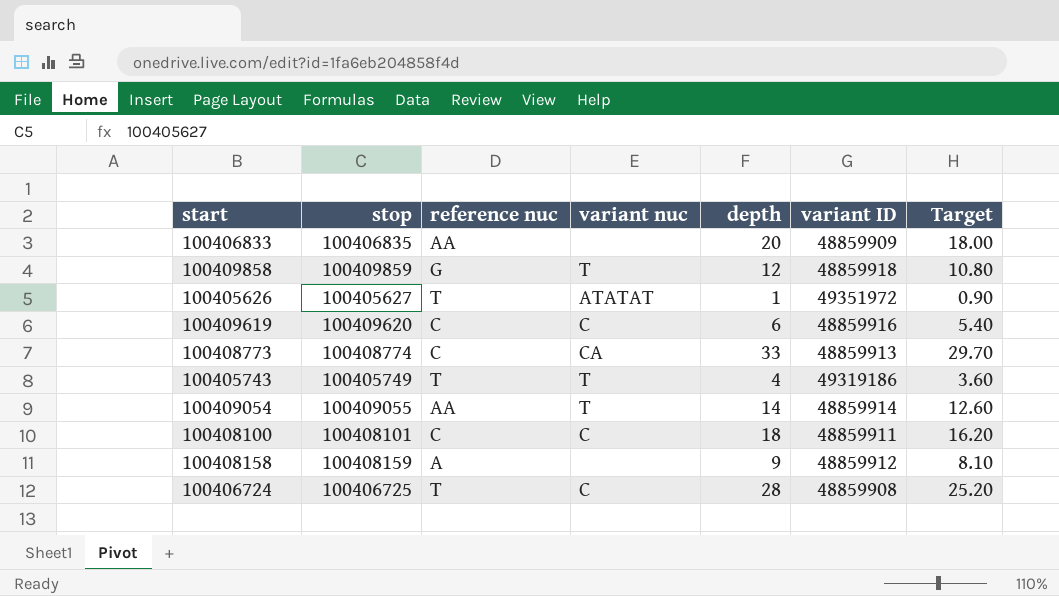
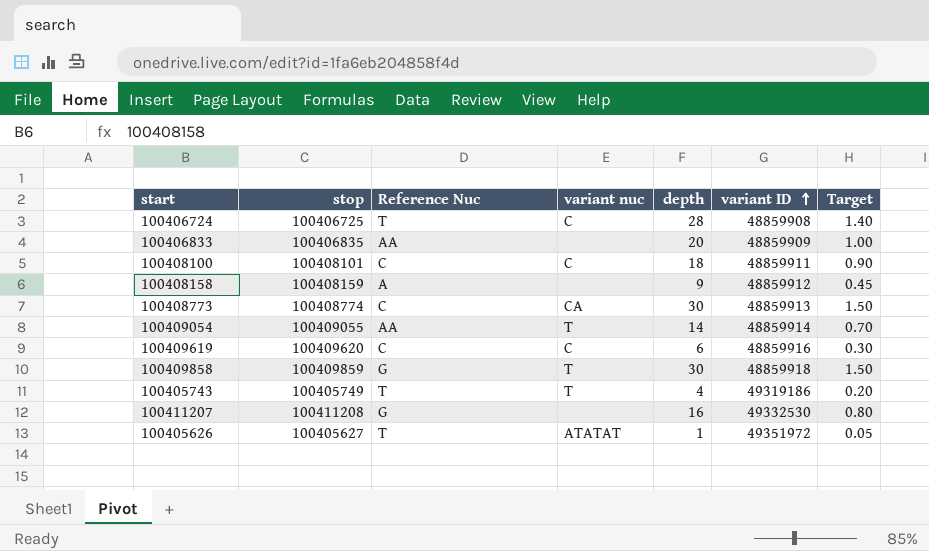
row order: none -> variant ID ascending
column name: reference nuc -> Reference Nuc
column Target | formula: [depth] * 0.9 -> [depth] * 0.05
100408773 | depth: 33 -> 30
100409858 | depth: 12 -> 30
row 100411207: none -> 100411208 | G | none | 16 | 49332530 | 0.80

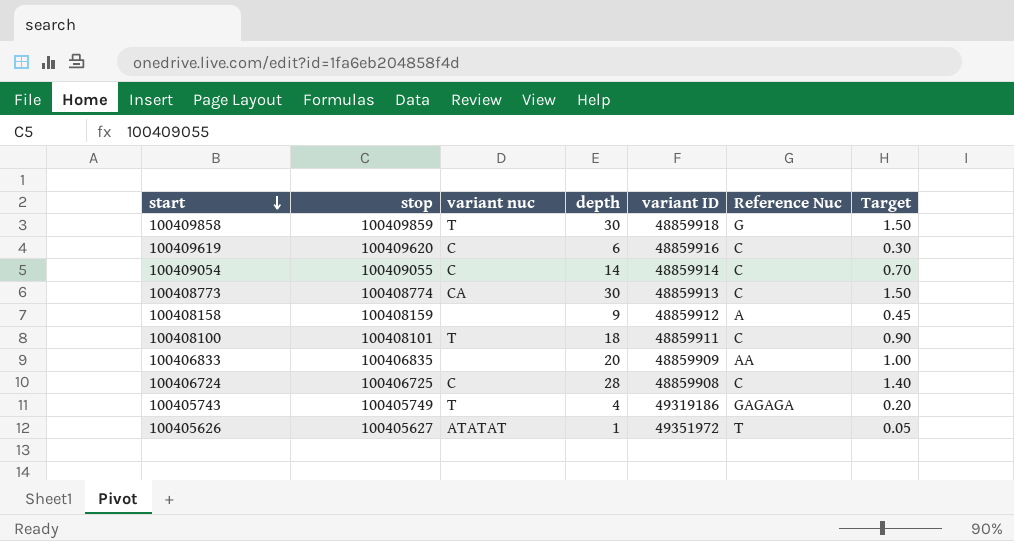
row order: variant ID ascending -> start descending
column Reference Nuc | position: 3 -> 6
row 100411207: 100411208 | G | none | 16 | 49332530 | 0.80 -> none
100409054 | variant nuc: T -> C
100409054 | Reference Nuc: AA -> C
100408100 | variant nuc: C -> T
100406724 | Reference Nuc: T -> C
100405743 | Reference Nuc: T -> GAGAGA

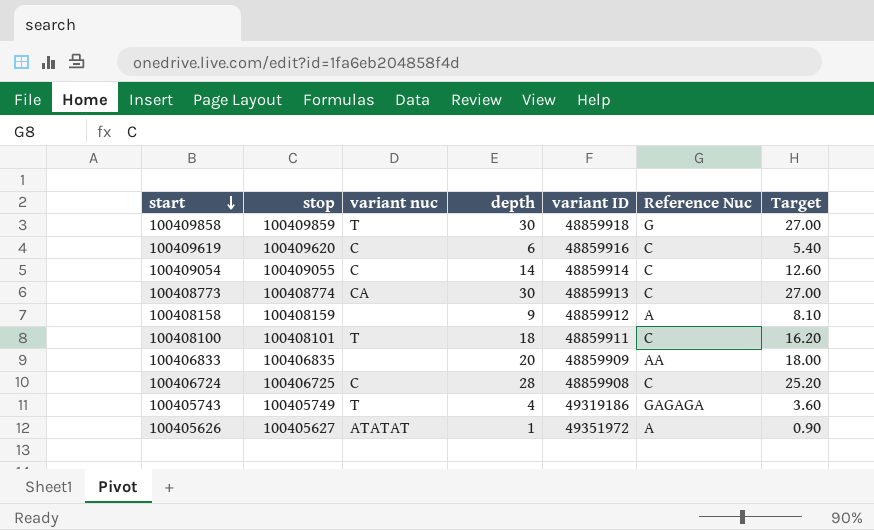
column Target | formula: [depth] * 0.05 -> [depth] * 0.9
100405626 | Reference Nuc: T -> A

